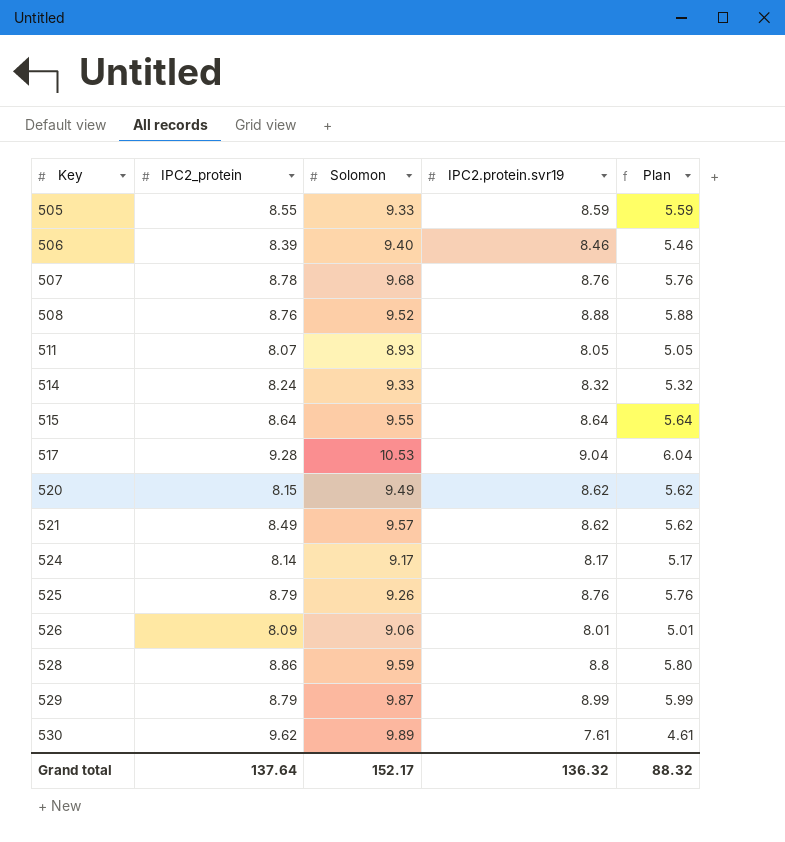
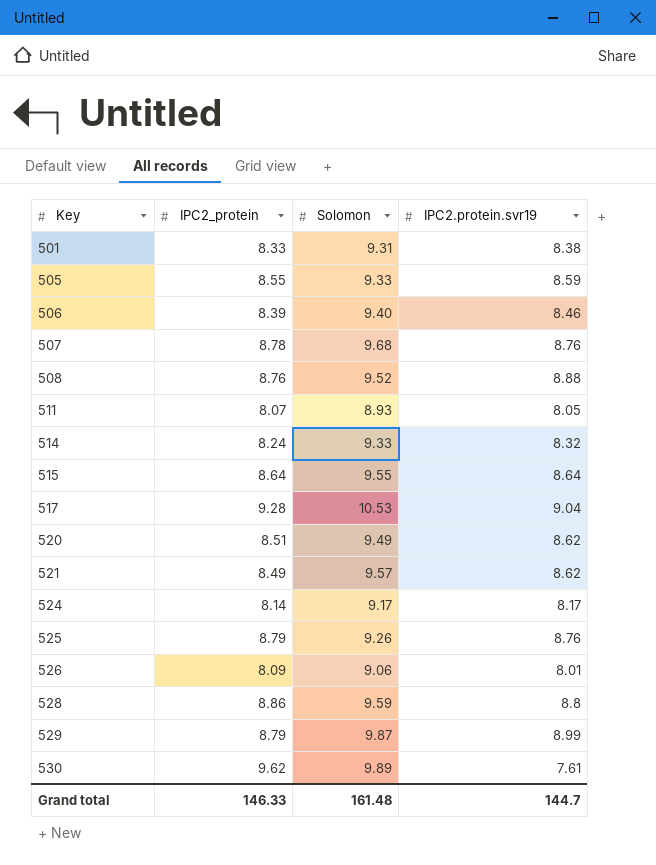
column Plan | formula: [IPC2.protein.svr19] - 3 -> none
row 501: none -> 8.33 | 9.31 | 8.38
520 | IPC2_protein: 8.15 -> 8.51
Grand total | IPC2_protein: 137.64 -> 146.33
Grand total | Solomon: 152.17 -> 161.48
Grand total | IPC2.protein.svr19: 136.32 -> 144.7

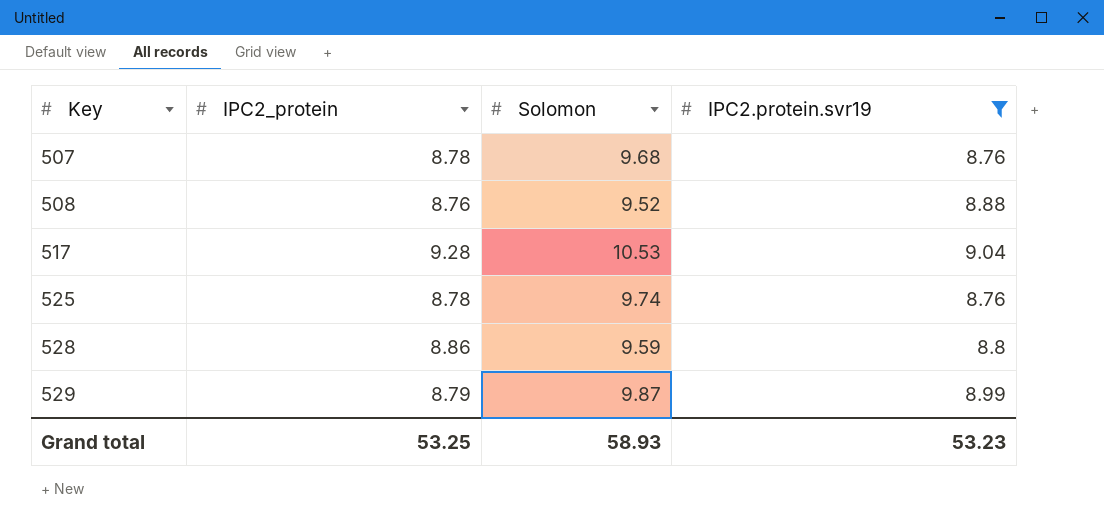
filter: none -> IPC2.protein.svr19 >= 8.76
525 | IPC2_protein: 8.79 -> 8.78
525 | Solomon: 9.26 -> 9.74
Grand total | IPC2_protein: 146.33 -> 53.25
Grand total | Solomon: 161.48 -> 58.93
Grand total | IPC2.protein.svr19: 144.7 -> 53.23

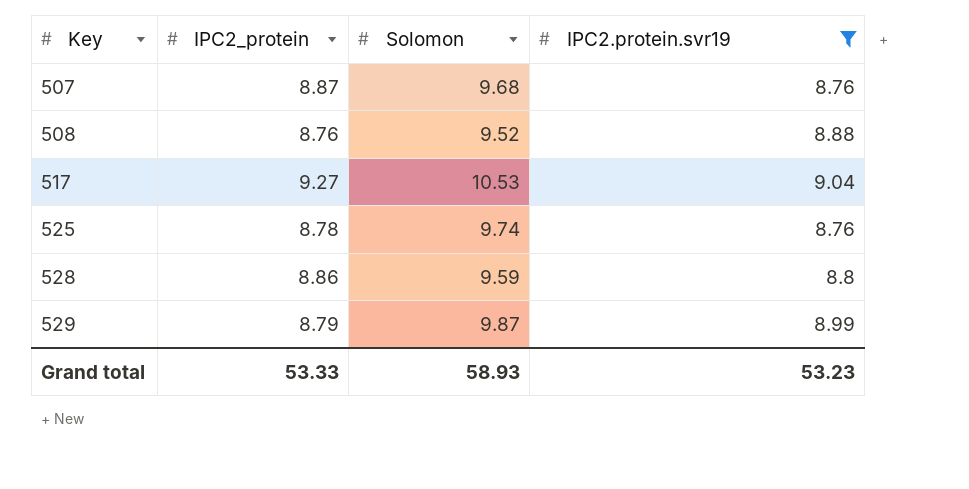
507 | IPC2_protein: 8.78 -> 8.87
517 | IPC2_protein: 9.28 -> 9.27
Grand total | IPC2_protein: 53.25 -> 53.33

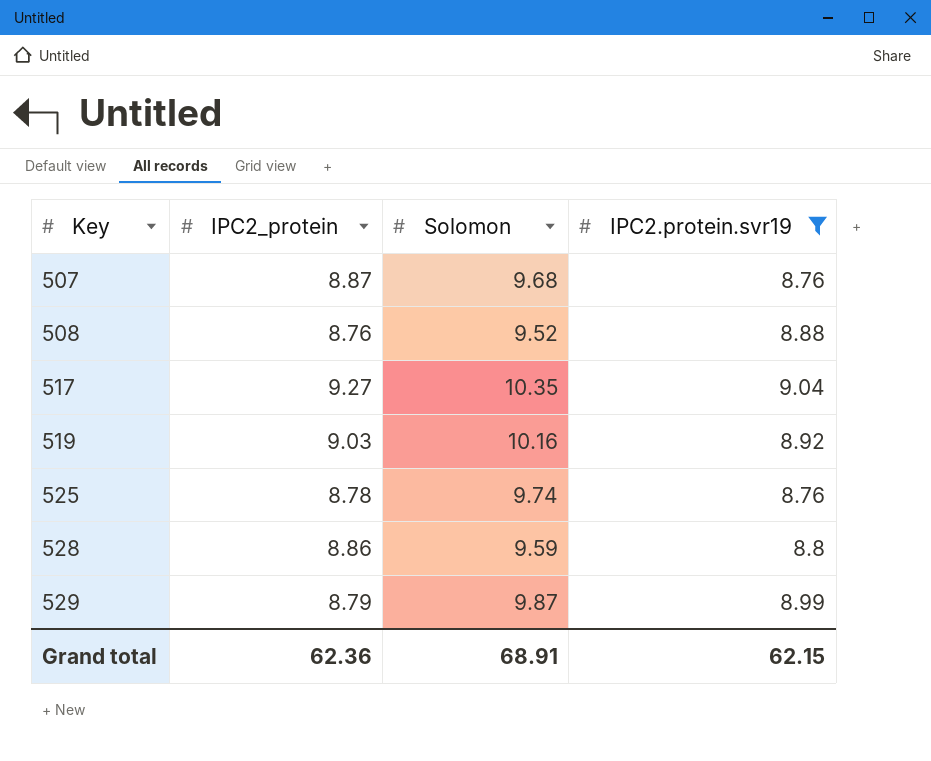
517 | Solomon: 10.53 -> 10.35
row 519: none -> 9.03 | 10.16 | 8.92
Grand total | IPC2_protein: 53.33 -> 62.36
Grand total | Solomon: 58.93 -> 68.91
Grand total | IPC2.protein.svr19: 53.23 -> 62.15

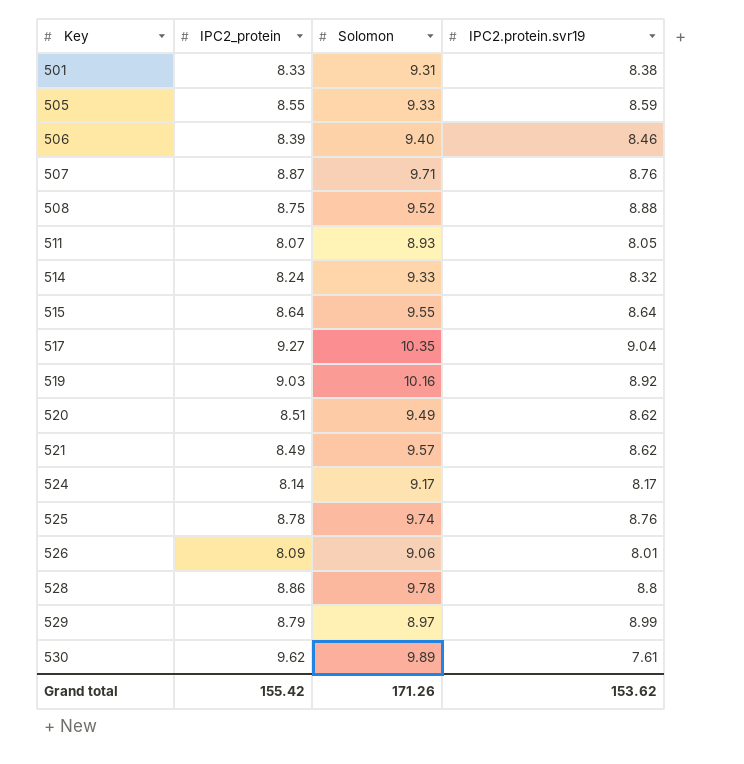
filter: IPC2.protein.svr19 >= 8.76 -> none
507 | Solomon: 9.68 -> 9.71
508 | IPC2_protein: 8.76 -> 8.75
528 | Solomon: 9.59 -> 9.78
529 | Solomon: 9.87 -> 8.97
Grand total | IPC2_protein: 62.36 -> 155.42
Grand total | Solomon: 68.91 -> 171.26
Grand total | IPC2.protein.svr19: 62.15 -> 153.62

